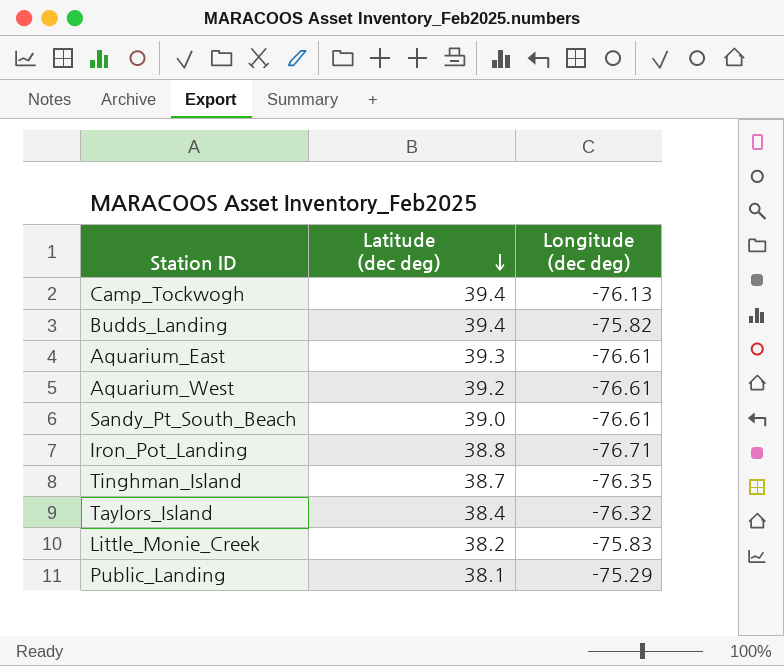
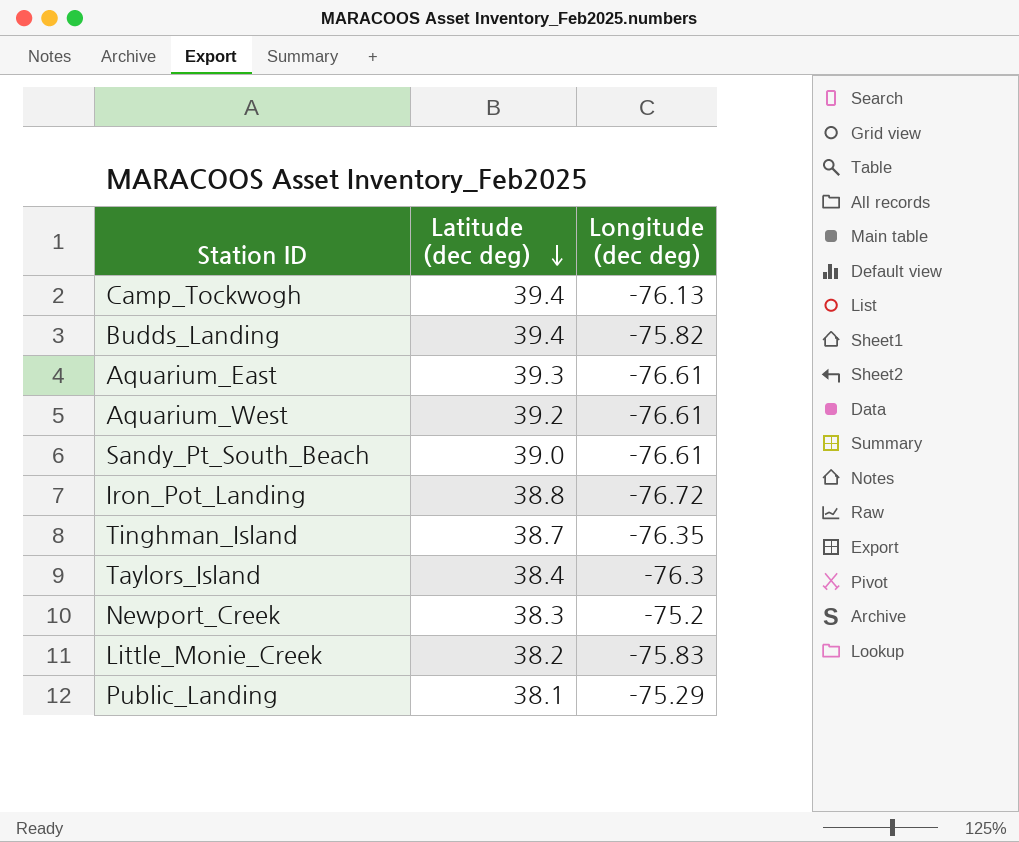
Iron_Pot_Landing | Longitude (dec deg): -76.71 -> -76.72
Taylors_Island | Longitude (dec deg): -76.32 -> -76.3
row Newport_Creek: none -> 38.3 | -75.2

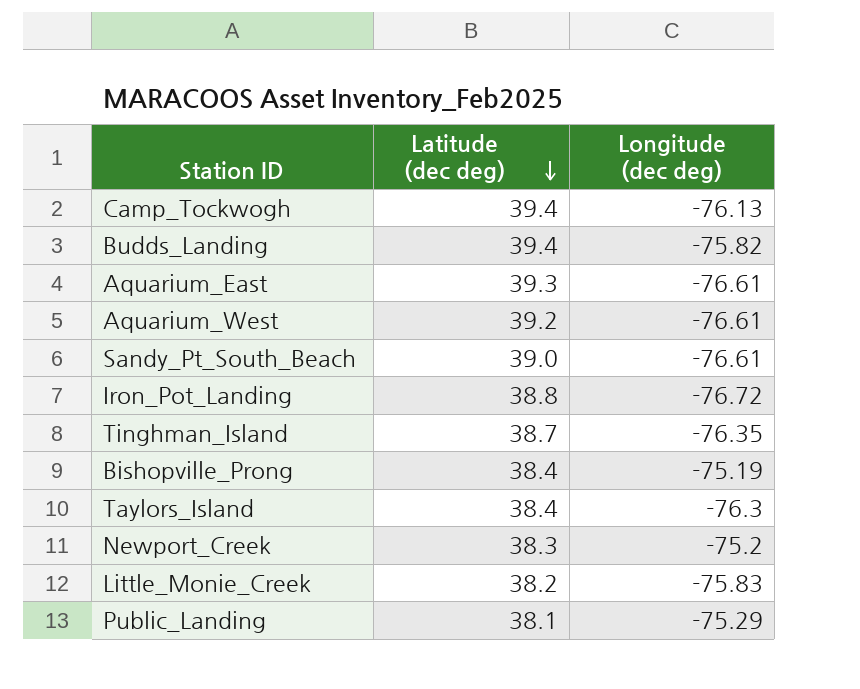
row Bishopville_Prong: none -> 38.4 | -75.19

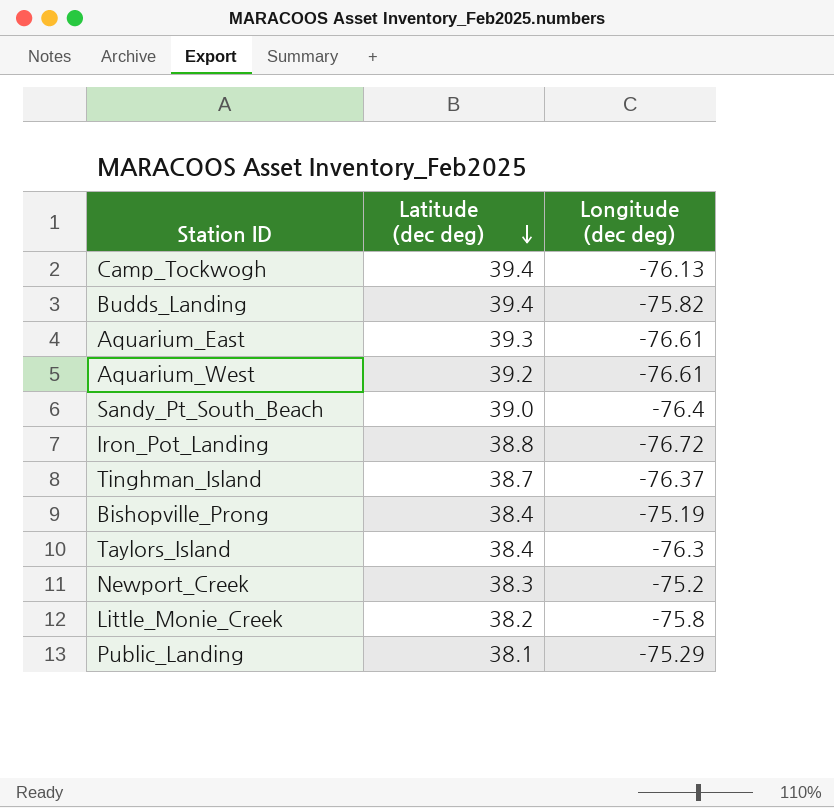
Sandy_Pt_South_Beach | Longitude (dec deg): -76.61 -> -76.4
Tinghman_Island | Longitude (dec deg): -76.35 -> -76.37
Little_Monie_Creek | Longitude (dec deg): -75.83 -> -75.8

